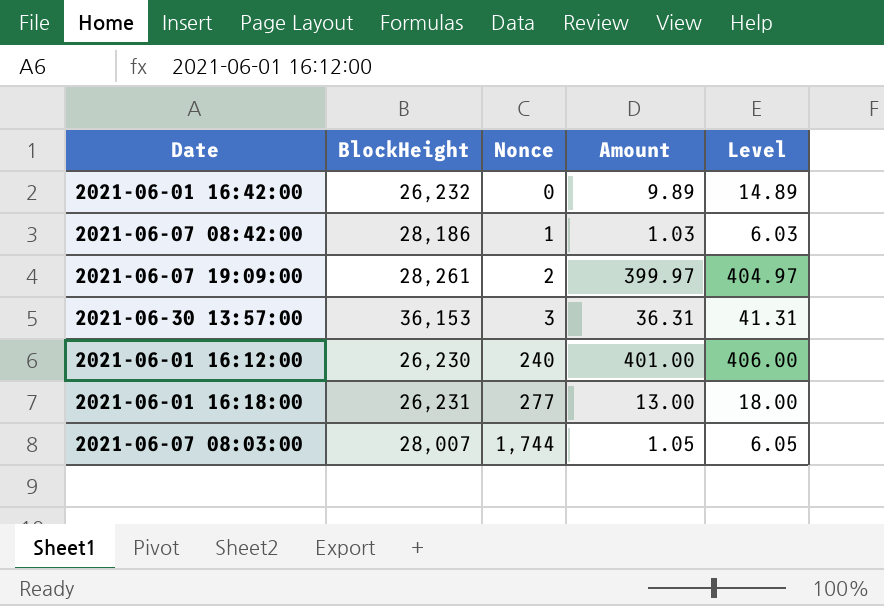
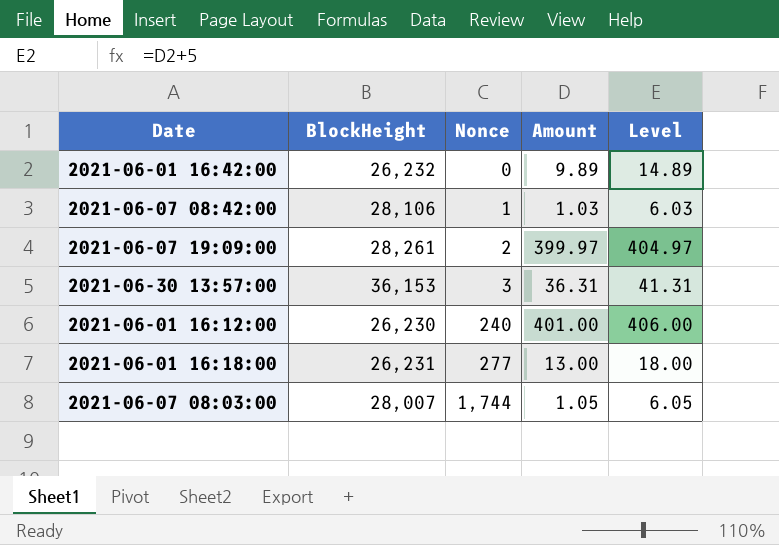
2021-06-07 08:42:00 | BlockHeight: 28,186 -> 28,106

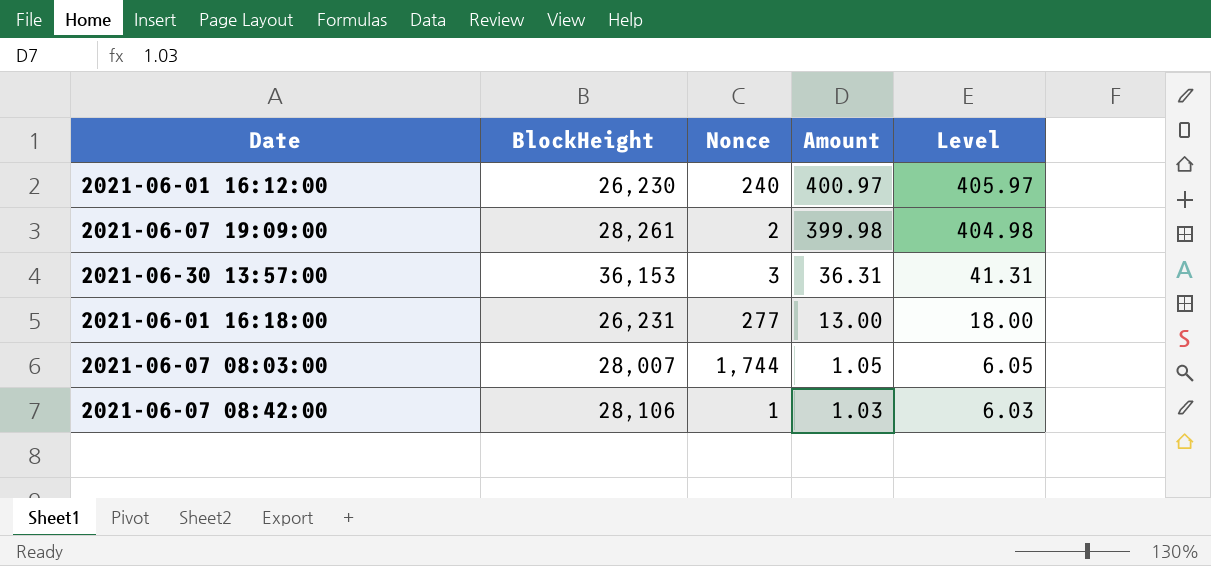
row order: Nonce ascending -> Amount descending
row 2021-06-01 16:42:00: 26,232 | 0 | 9.89 | 14.89 -> none
2021-06-01 16:12:00 | Amount: 401.00 -> 400.97
2021-06-01 16:12:00 | Level: 406.00 -> 405.97
2021-06-07 19:09:00 | Amount: 399.97 -> 399.98
2021-06-07 19:09:00 | Level: 404.97 -> 404.98

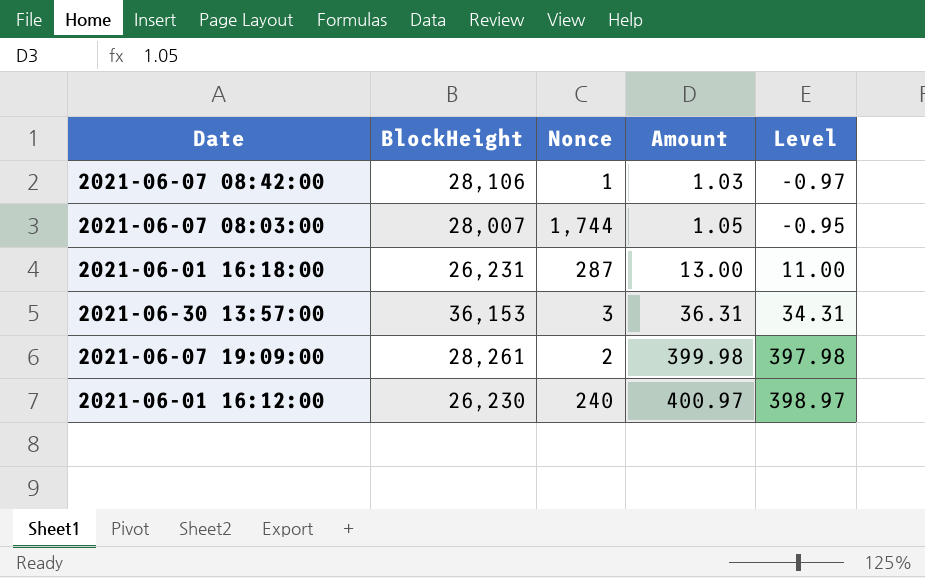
row order: Amount descending -> Amount ascending
column Level | formula: [Amount] + 5 -> [Amount] - 2
2021-06-01 16:18:00 | Nonce: 277 -> 287

